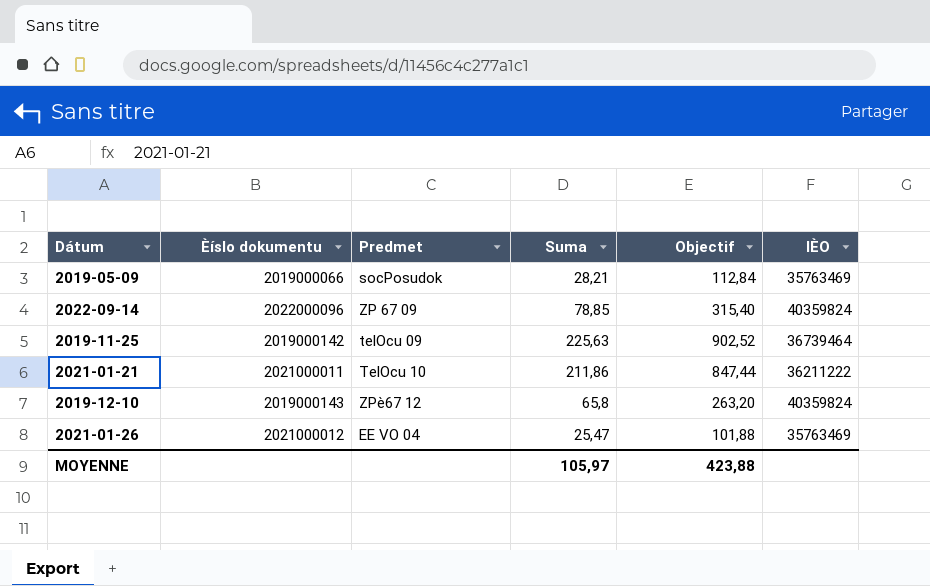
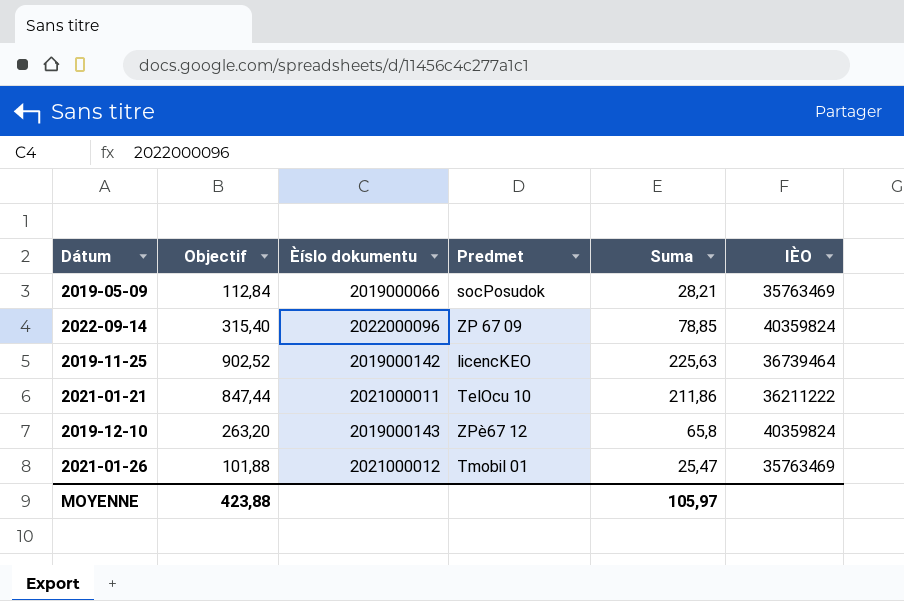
column Objectif | position: 5 -> 2
2019-11-25 | Predmet: telOcu 09 -> licencKEO
2021-01-26 | Predmet: EE VO 04 -> Tmobil 01

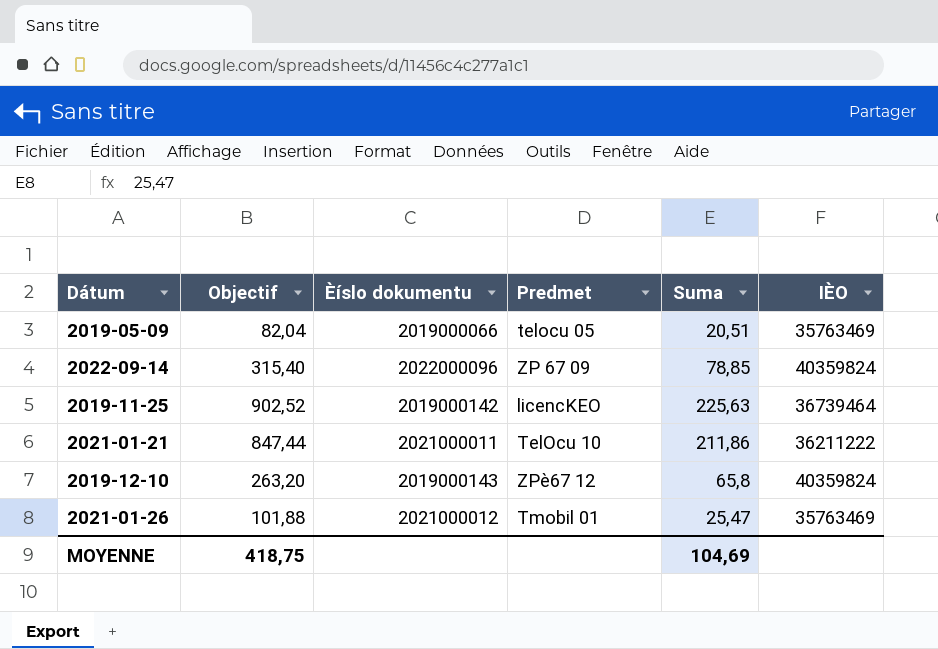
2019-05-09 | Objectif: 112,84 -> 82,04
2019-05-09 | Predmet: socPosudok -> telocu 05
2019-05-09 | Suma: 28,21 -> 20,51
MOYENNE | Objectif: 423,88 -> 418,75
MOYENNE | Suma: 105,97 -> 104,69

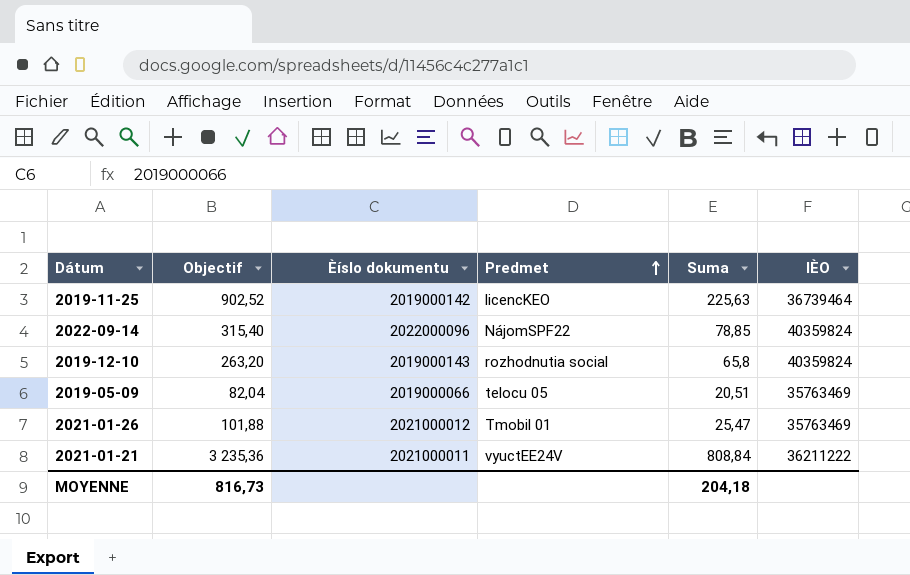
row order: none -> Predmet ascending
2022-09-14 | Predmet: ZP 67 09 -> NájomSPF22
2019-12-10 | Predmet: ZPè67 12 -> rozhodnutia social
2021-01-21 | Objectif: 847,44 -> 3 235,36
2021-01-21 | Predmet: TelOcu 10 -> vyuctEE24V
2021-01-21 | Suma: 211,86 -> 808,84
MOYENNE | Objectif: 418,75 -> 816,73
MOYENNE | Suma: 104,69 -> 204,18

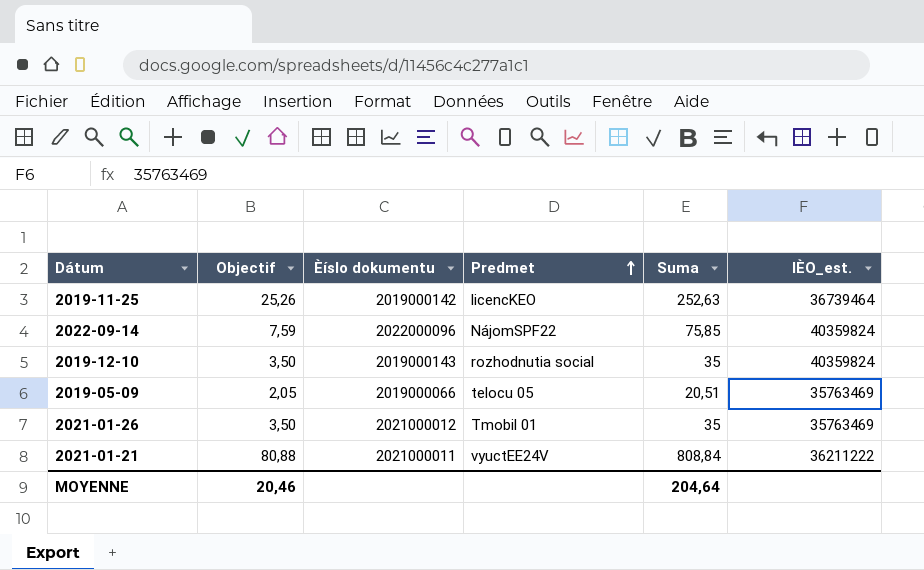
column Objectif | formula: [Suma] * 4 -> [Suma] * 0,1
column name: IÈO -> IÈO_est.
2019-11-25 | Suma: 225,63 -> 252,63
2022-09-14 | Suma: 78,85 -> 75,85
2019-12-10 | Suma: 65,8 -> 35
2021-01-26 | Suma: 25,47 -> 35
MOYENNE | Objectif: 816,73 -> 20,46
MOYENNE | Suma: 204,18 -> 204,64

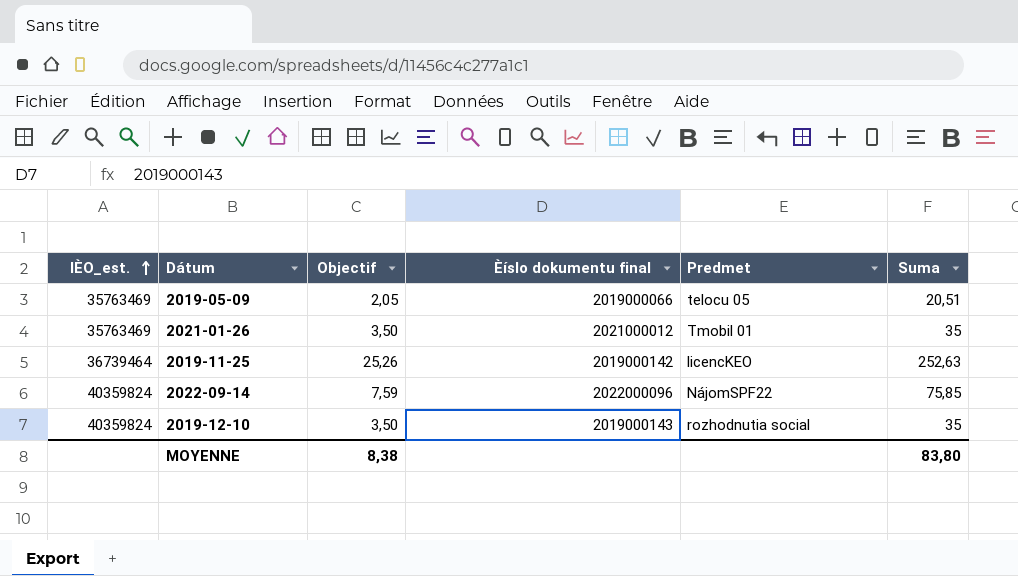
row order: Predmet ascending -> IÈO_est. ascending
column IÈO_est. | position: 6 -> 1
column name: Èíslo dokumentu -> Èíslo dokumentu final
row 2021-01-21: 80,88 | 2021000011 | vyuctEE24V | 808,84 | 36211222 -> none
MOYENNE | Objectif: 20,46 -> 8,38
MOYENNE | Suma: 204,64 -> 83,80

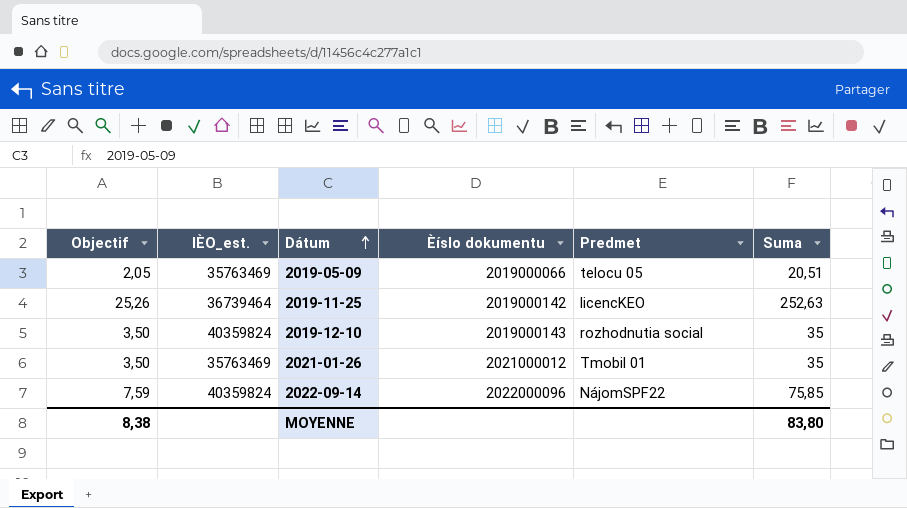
row order: IÈO_est. ascending -> Dátum ascending
column Objectif | position: 3 -> 1
column name: Èíslo dokumentu final -> Èíslo dokumentu

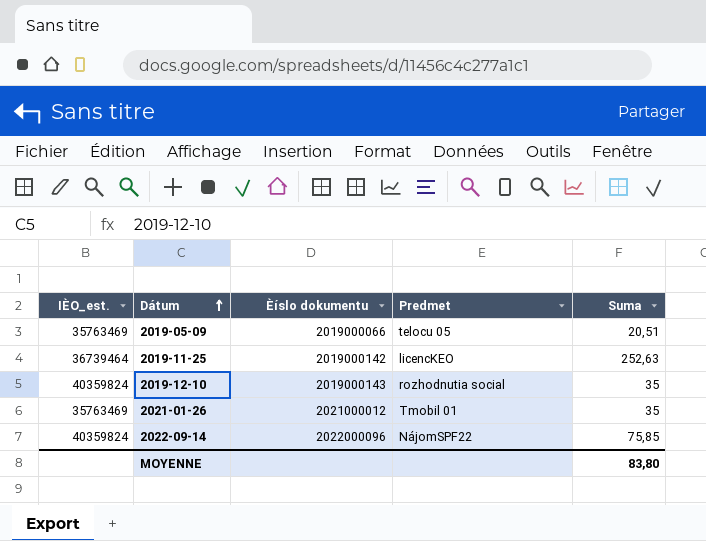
column Objectif | formula: [Suma] * 0,1 -> none

